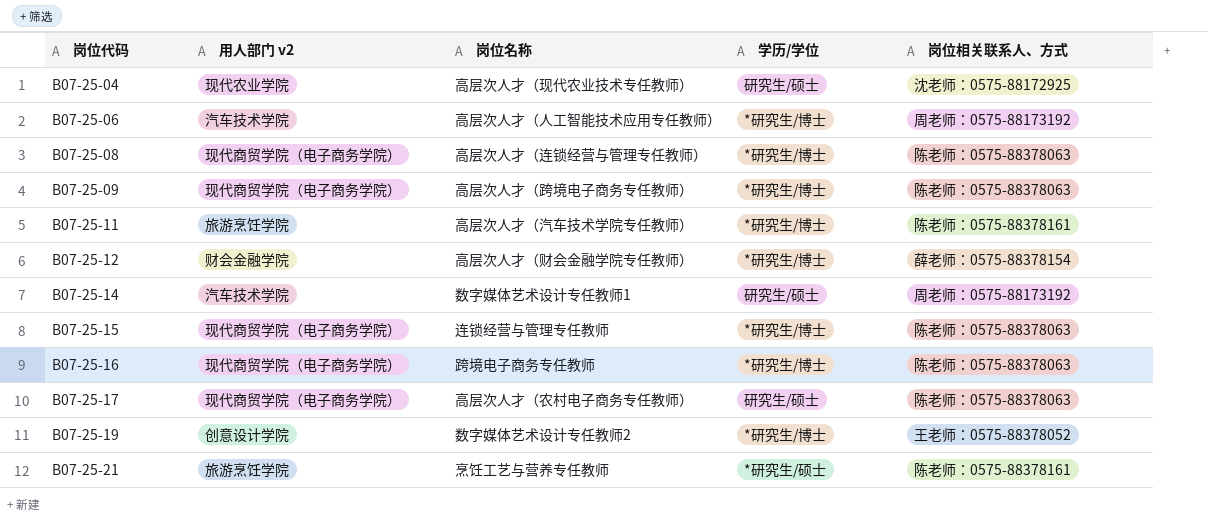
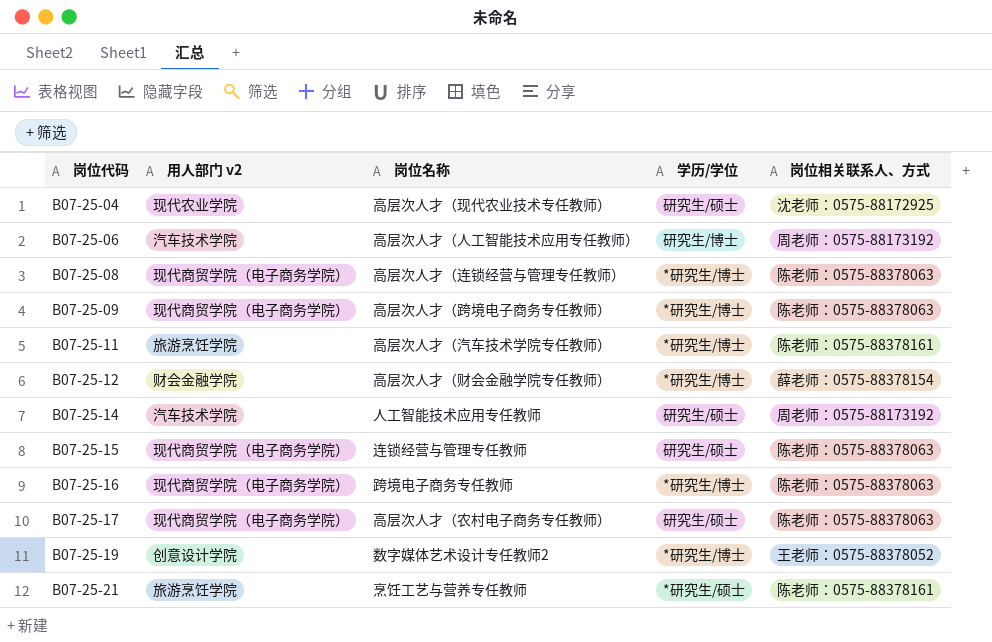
B07-25-06 | 学历/学位: *研究生/博士 -> 研究生/博士
B07-25-14 | 岗位名称: 数字媒体艺术设计专任教师1 -> 人工智能技术应用专任教师
B07-25-15 | 学历/学位: *研究生/博士 -> 研究生/硕士

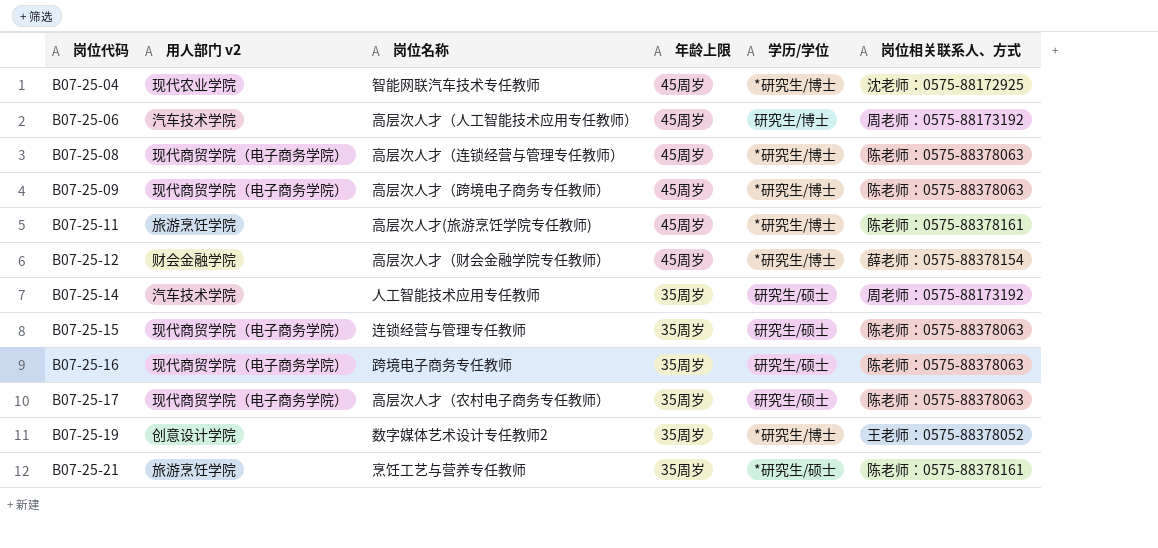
column 年龄上限 | position: none -> 4
B07-25-04 | 岗位名称: 高层次人才（现代农业技术专任教师） -> 智能网联汽车技术专任教师
B07-25-04 | 学历/学位: 研究生/硕士 -> *研究生/博士
B07-25-11 | 岗位名称: 高层次人才（汽车技术学院专任教师） -> 高层次人才(旅游烹饪学院专任教师)
B07-25-16 | 学历/学位: *研究生/博士 -> 研究生/硕士

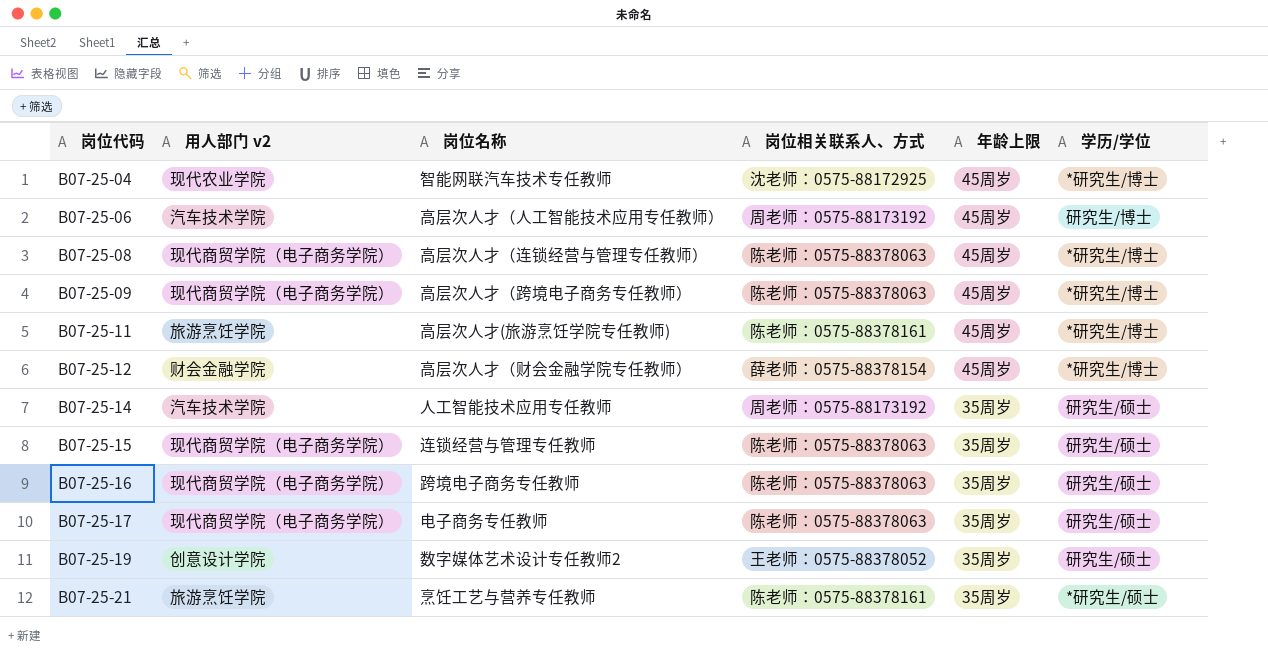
column 岗位相关联系人、方式 | position: 6 -> 4
B07-25-17 | 岗位名称: 高层次人才（农村电子商务专任教师） -> 电子商务专任教师
B07-25-19 | 学历/学位: *研究生/博士 -> 研究生/硕士

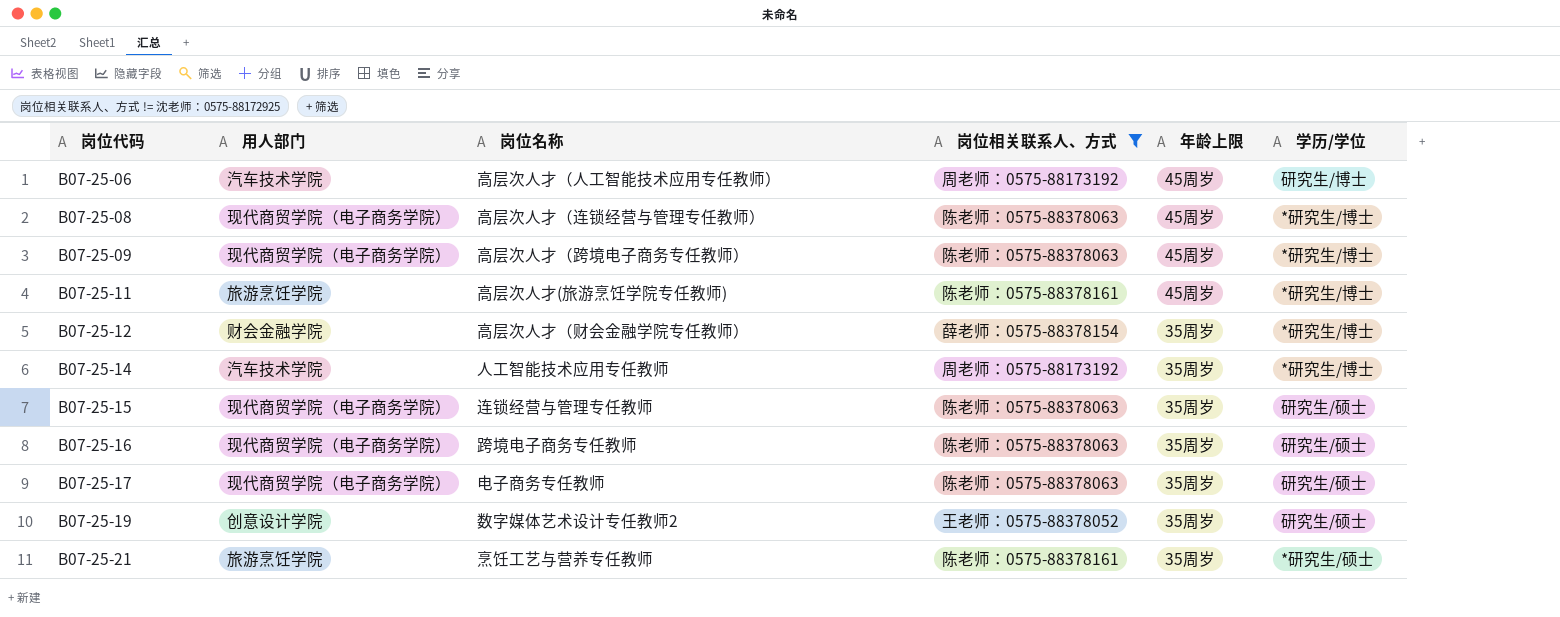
filter: none -> 岗位相关联系人、方式 != 沈老师：0575-88172925
column name: 用人部门 v2 -> 用人部门
B07-25-12 | 年龄上限: 45周岁 -> 35周岁
B07-25-14 | 学历/学位: 研究生/硕士 -> *研究生/博士

